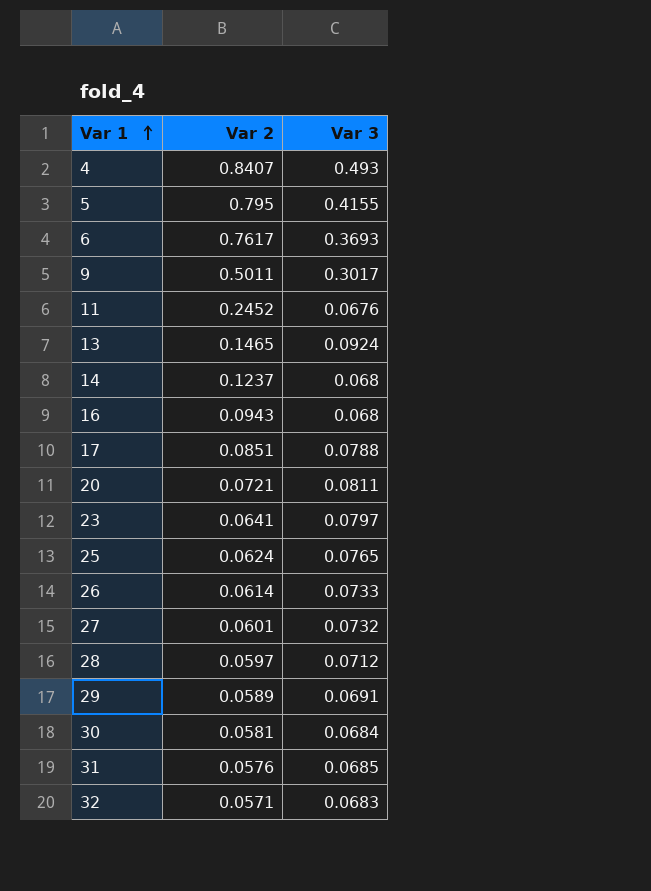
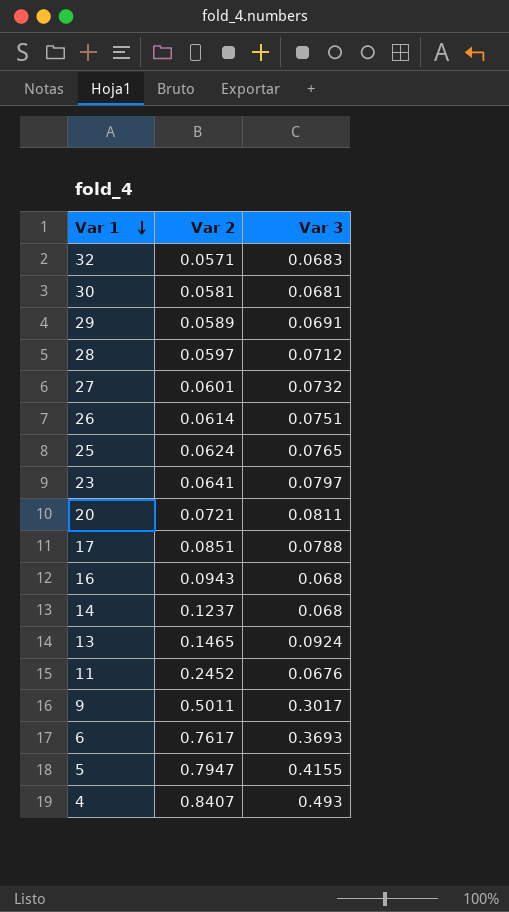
row order: Var 1 ascending -> Var 1 descending
row 31: 0.0576 | 0.0685 -> none
30 | Var 3: 0.0684 -> 0.0681
26 | Var 3: 0.0733 -> 0.0751
5 | Var 2: 0.795 -> 0.7947

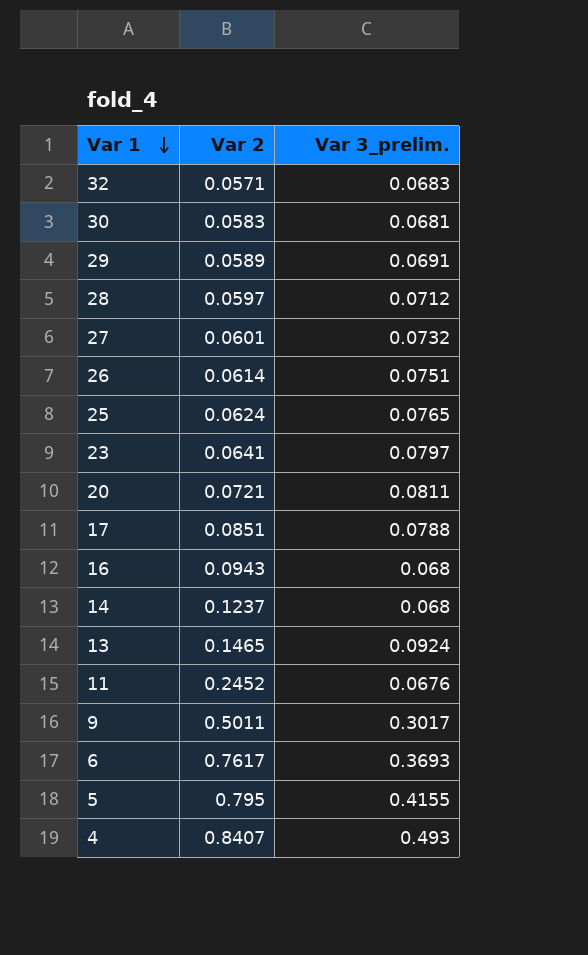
column name: Var 3 -> Var 3_prelim.
30 | Var 2: 0.0581 -> 0.0583
5 | Var 2: 0.7947 -> 0.795

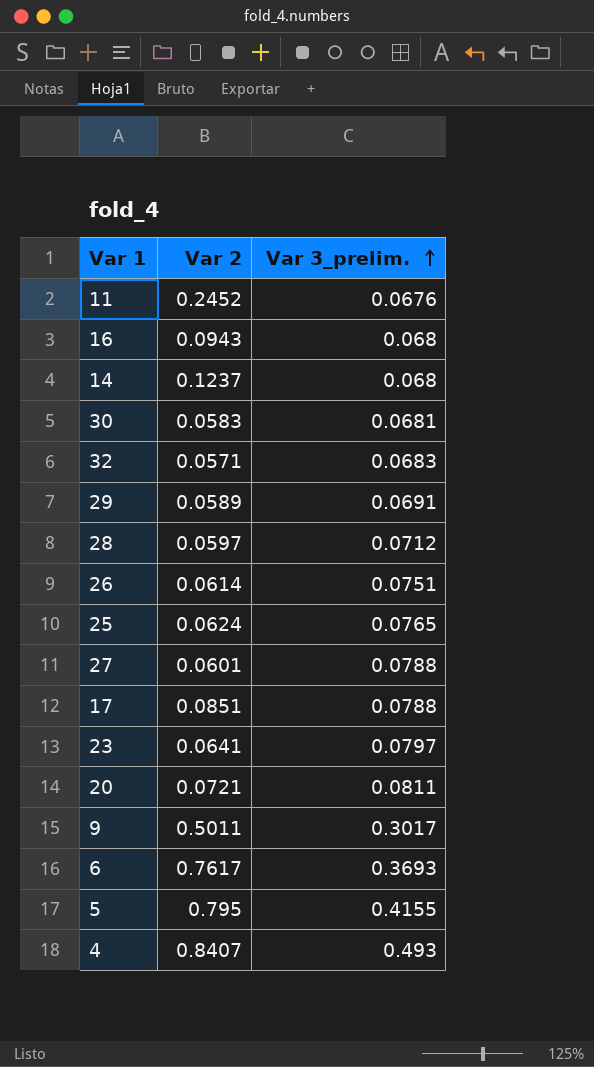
row order: Var 1 descending -> Var 3_prelim. ascending
row 13: 0.1465 | 0.0924 -> none
27 | Var 3_prelim.: 0.0732 -> 0.0788

